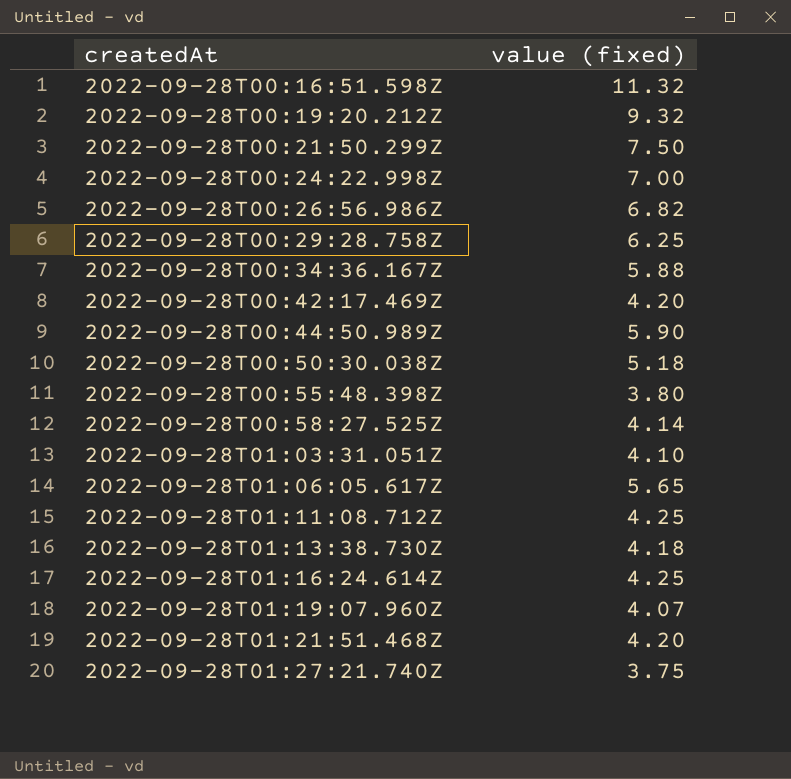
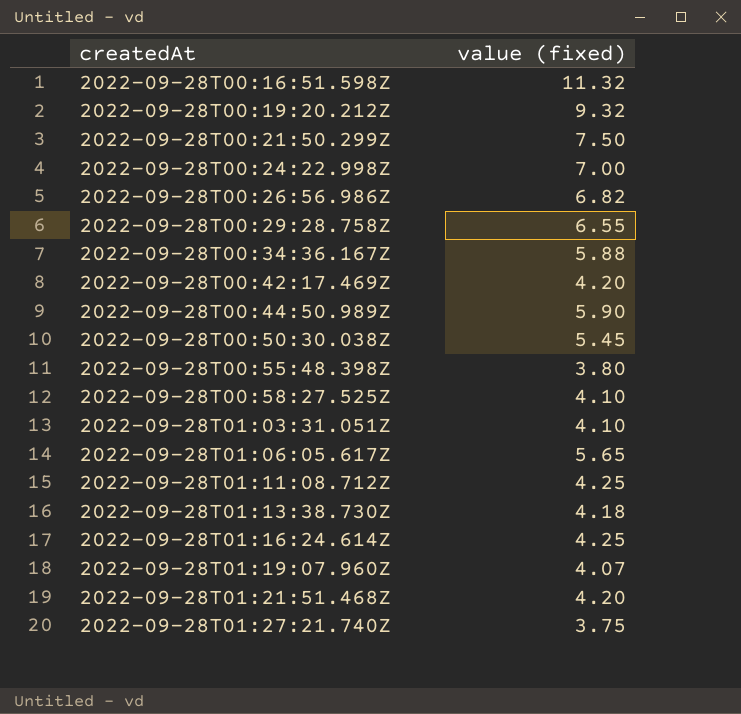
2022-09-28T00:29:28.758Z | value (fixed): 6.25 -> 6.55
2022-09-28T00:50:30.038Z | value (fixed): 5.18 -> 5.45
2022-09-28T00:58:27.525Z | value (fixed): 4.14 -> 4.10

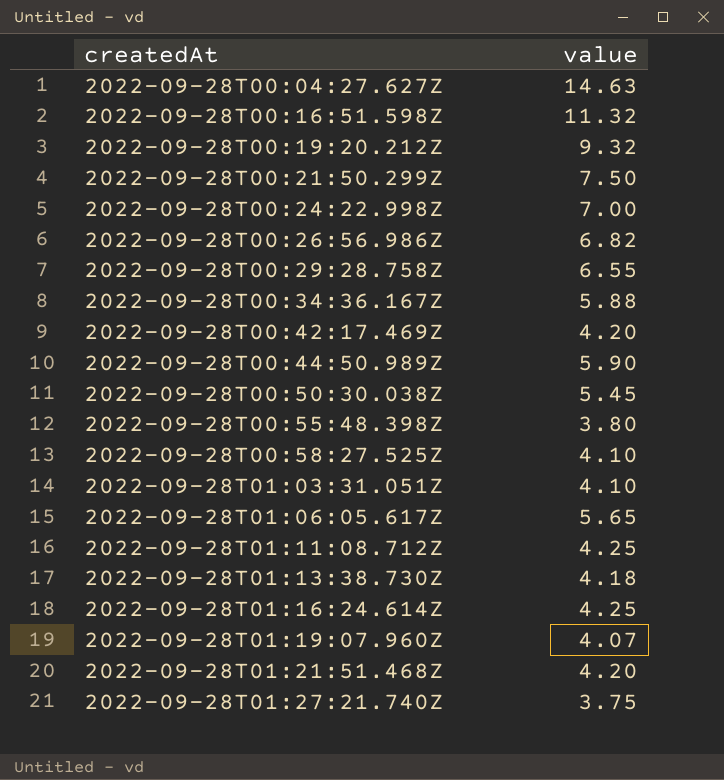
column name: value (fixed) -> value
row 2022-09-28T00:04:27.627Z: none -> 14.63

